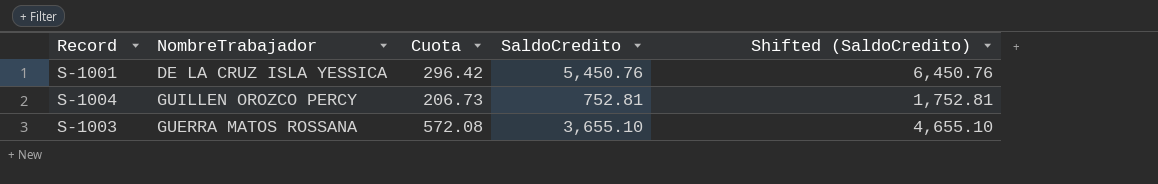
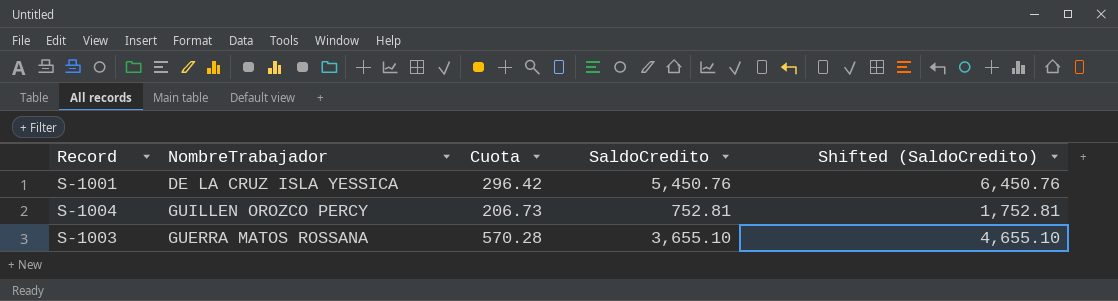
S-1003 | Cuota: 572.08 -> 570.28

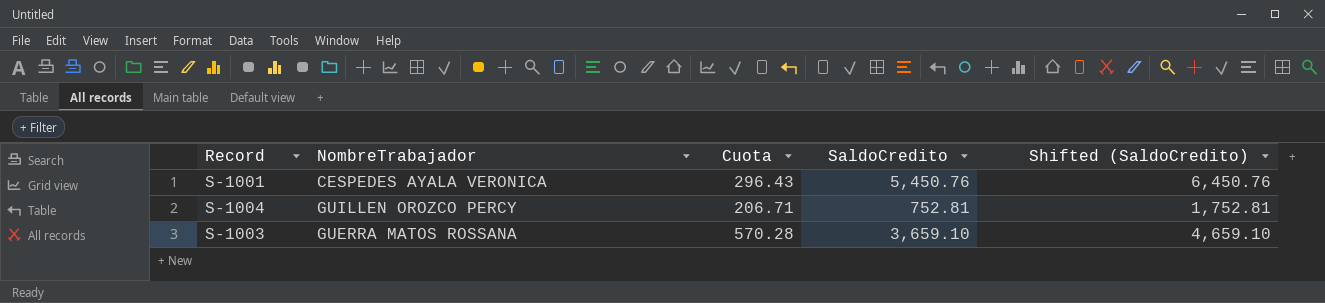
S-1001 | NombreTrabajador: DE LA CRUZ ISLA YESSICA -> CESPEDES AYALA VERONICA
S-1001 | Cuota: 296.42 -> 296.43
S-1004 | Cuota: 206.73 -> 206.71
S-1003 | SaldoCredito: 3,655.10 -> 3,659.10
S-1003 | Shifted (SaldoCredito): 4,655.10 -> 4,659.10

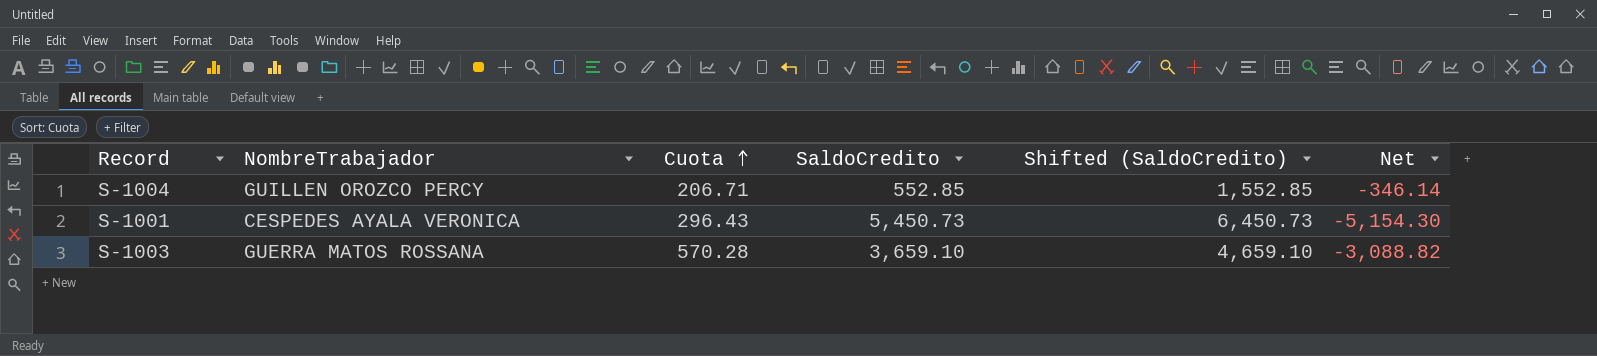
row order: none -> Cuota ascending
column Net | formula: none -> [Cuota] - [SaldoCredito]
S-1004 | SaldoCredito: 752.81 -> 552.85
S-1004 | Shifted (SaldoCredito): 1,752.81 -> 1,552.85
S-1001 | SaldoCredito: 5,450.76 -> 5,450.73
S-1001 | Shifted (SaldoCredito): 6,450.76 -> 6,450.73

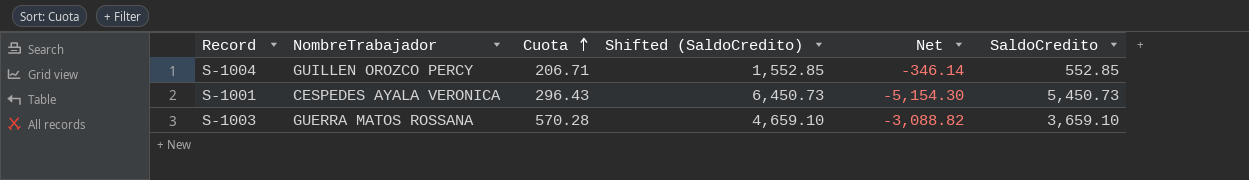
column SaldoCredito | position: 4 -> 6

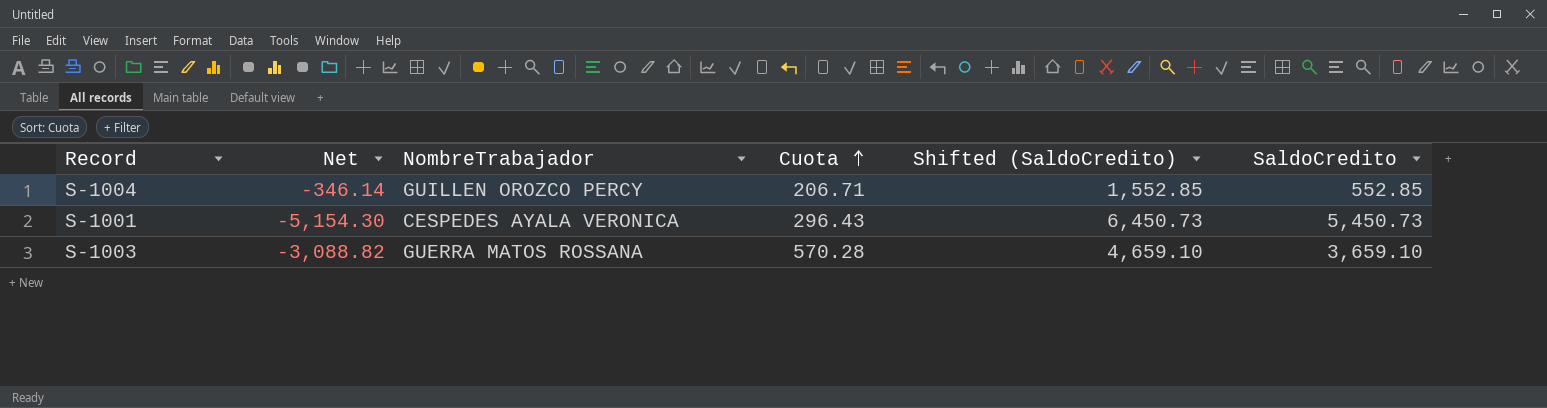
column Net | position: 5 -> 2

